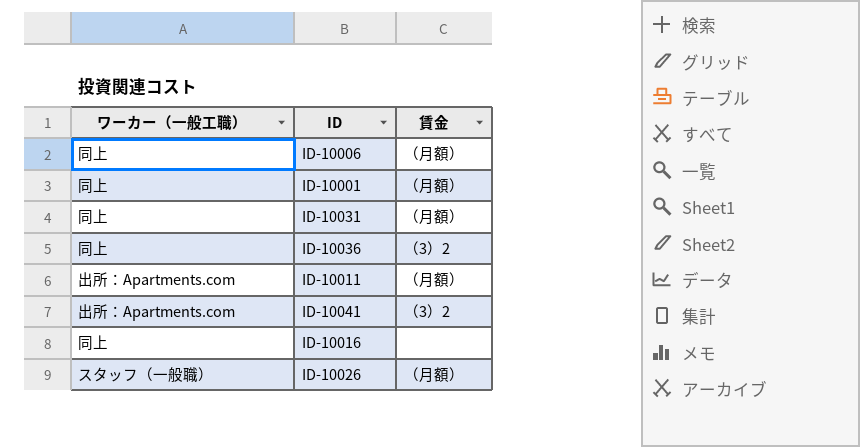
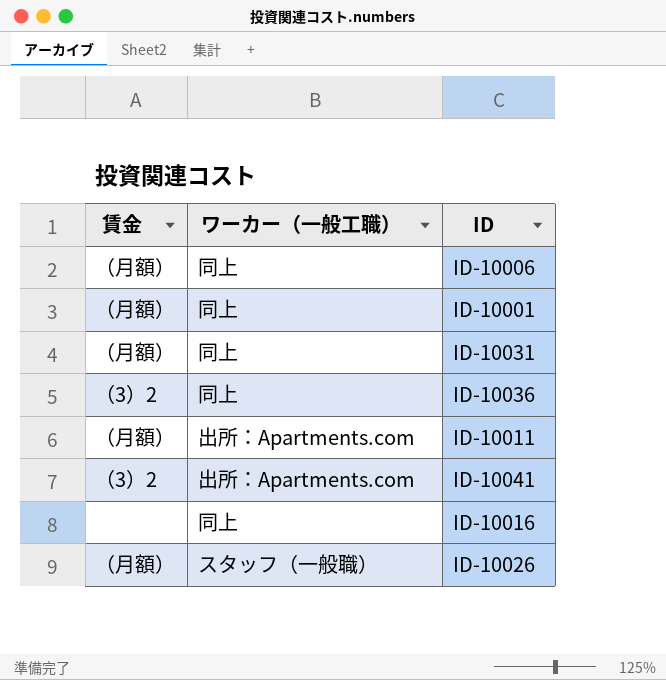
column 賃金 | position: 3 -> 1

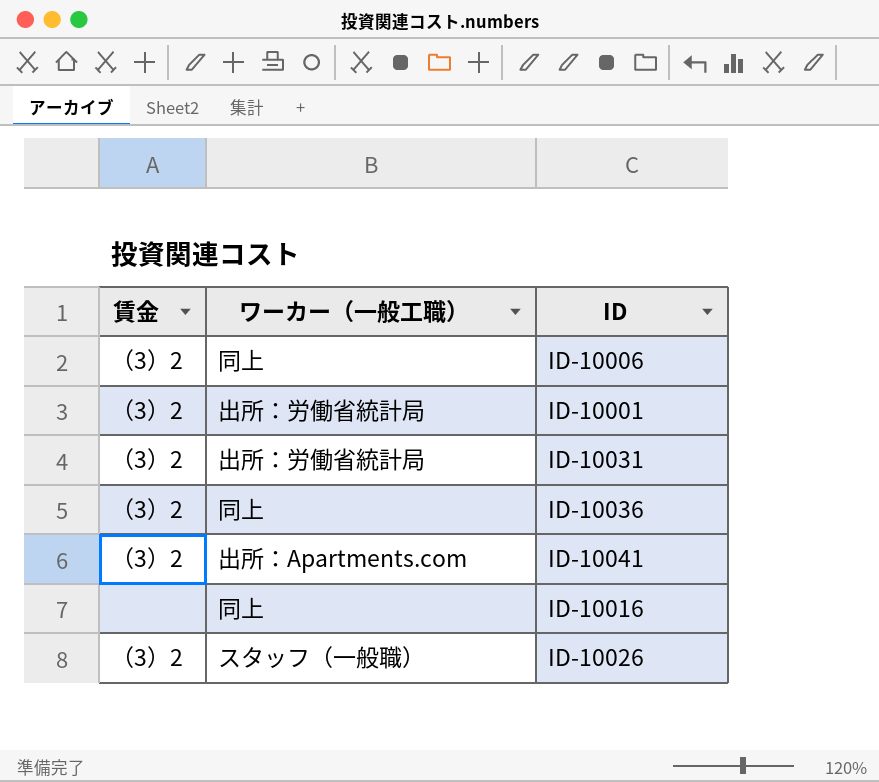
row ID-10011: （月額） | 出所：Apartments.com -> none
ID-10006 | 賃金: （月額） -> （3）2
ID-10001 | 賃金: （月額） -> （3）2
ID-10001 | ワーカー（一般工職）: 同上 -> 出所：労働省統計局
ID-10031 | 賃金: （月額） -> （3）2
ID-10031 | ワーカー（一般工職）: 同上 -> 出所：労働省統計局
ID-10026 | 賃金: （月額） -> （3）2

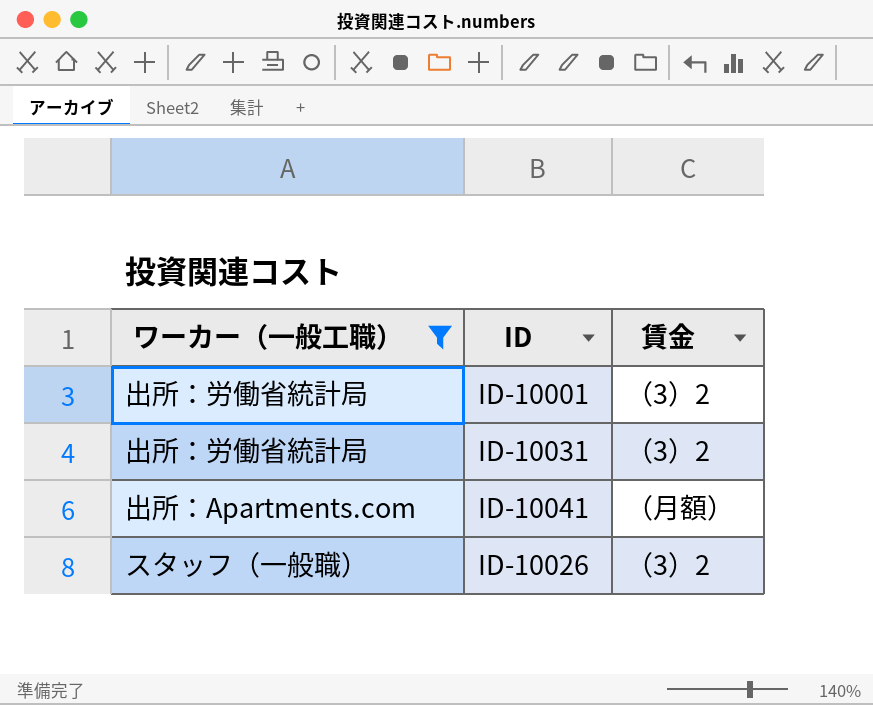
filter: none -> ワーカー（一般工職） != 同上
column 賃金 | position: 1 -> 3
ID-10041 | 賃金: （3）2 -> （月額）

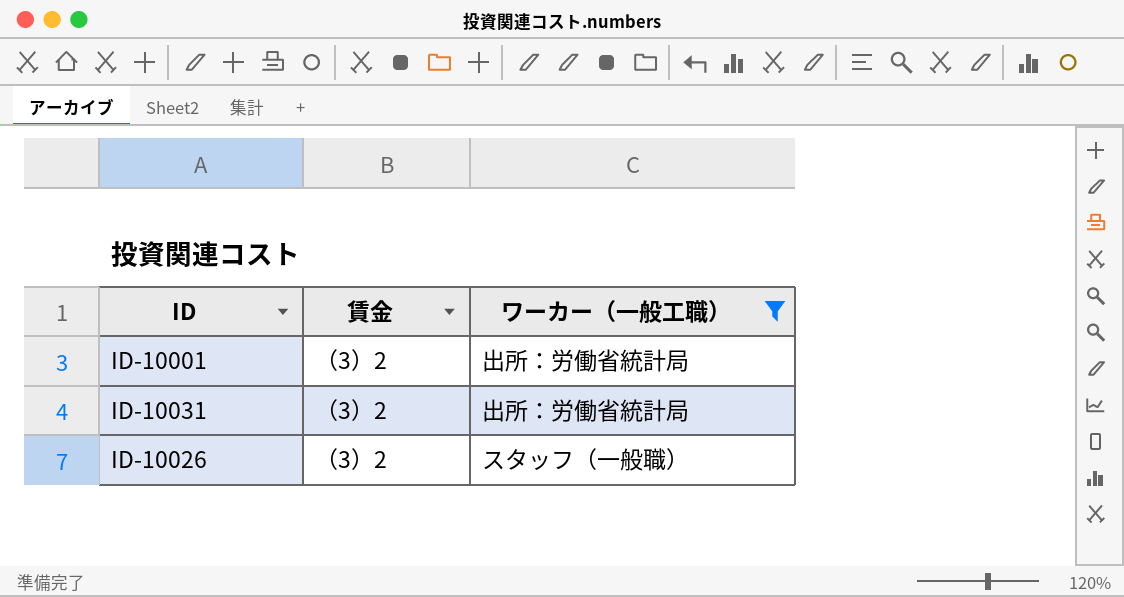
column ワーカー（一般工職） | position: 1 -> 3
row ID-10041: 出所：Apartments.com | （月額） -> none

